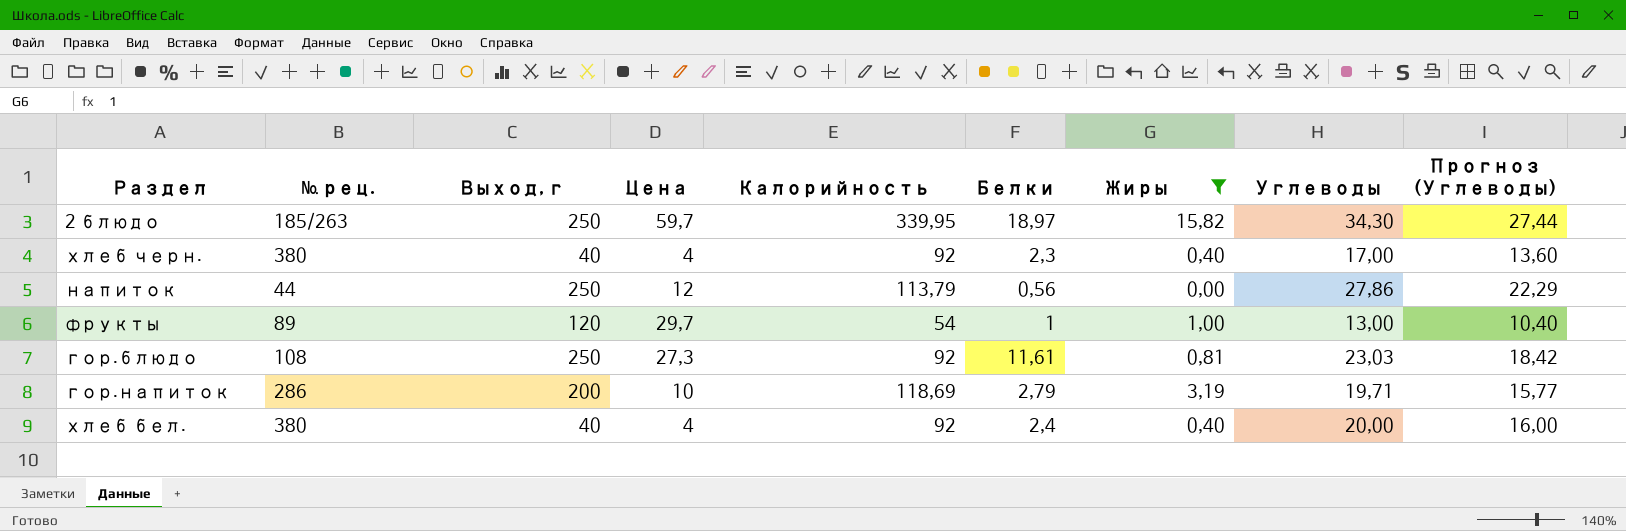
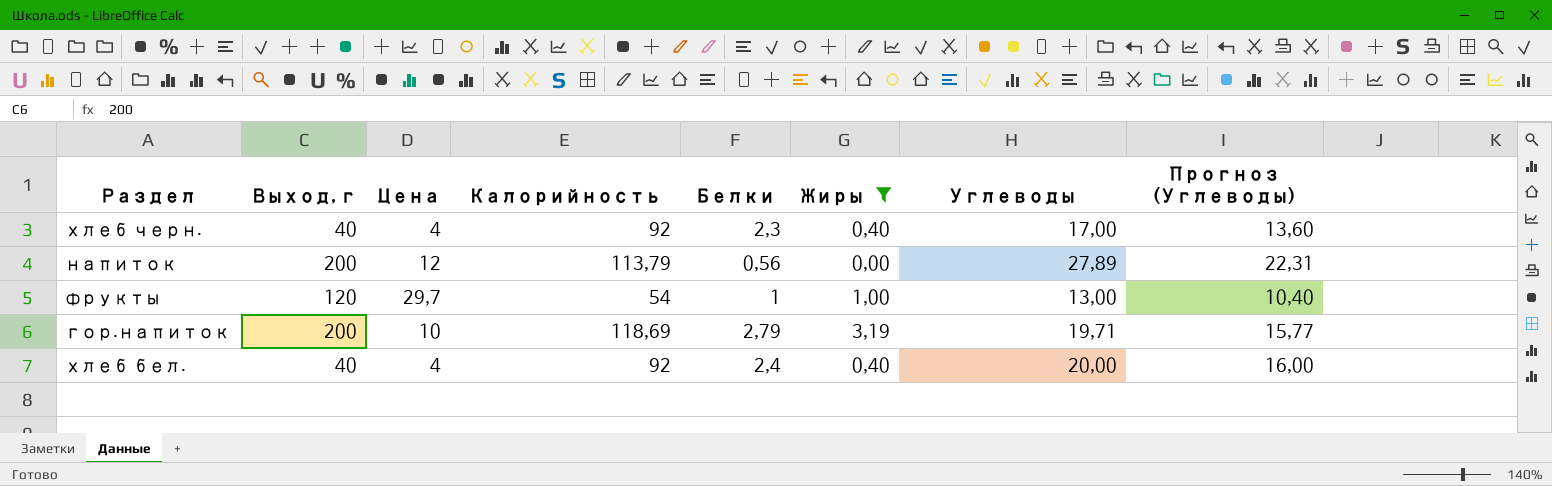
column № рец. | position: 2 -> none
row 2 блюдо: 185/263 | 250 | 59,7 | 339,95 | 18,97 | 15,82 | 34,30 | 27,44 -> none
row гор.блюдо: 108 | 250 | 27,3 | 92 | 11,61 | 0,81 | 23,03 | 18,42 -> none
напиток | Выход, г: 250 -> 200
напиток | Углеводы: 27,86 -> 27,89
напиток | Прогноз (Углеводы): 22,29 -> 22,31

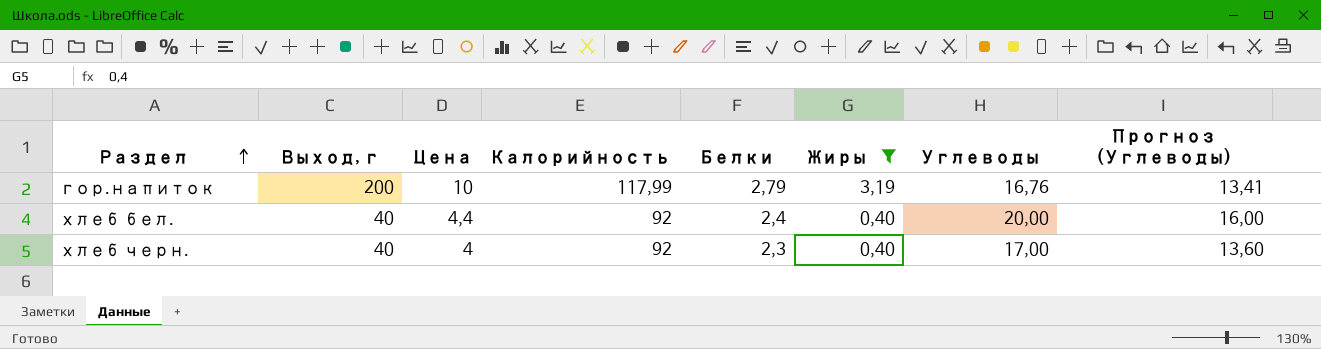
row order: none -> Раздел ascending
row напиток: 200 | 12 | 113,79 | 0,56 | 0,00 | 27,89 | 22,31 -> none
row фрукты: 120 | 29,7 | 54 | 1 | 1,00 | 13,00 | 10,40 -> none
гор.напиток | Калорийность: 118,69 -> 117,99
гор.напиток | Углеводы: 19,71 -> 16,76
гор.напиток | Прогноз (Углеводы): 15,77 -> 13,41
хлеб бел. | Цена: 4 -> 4,4

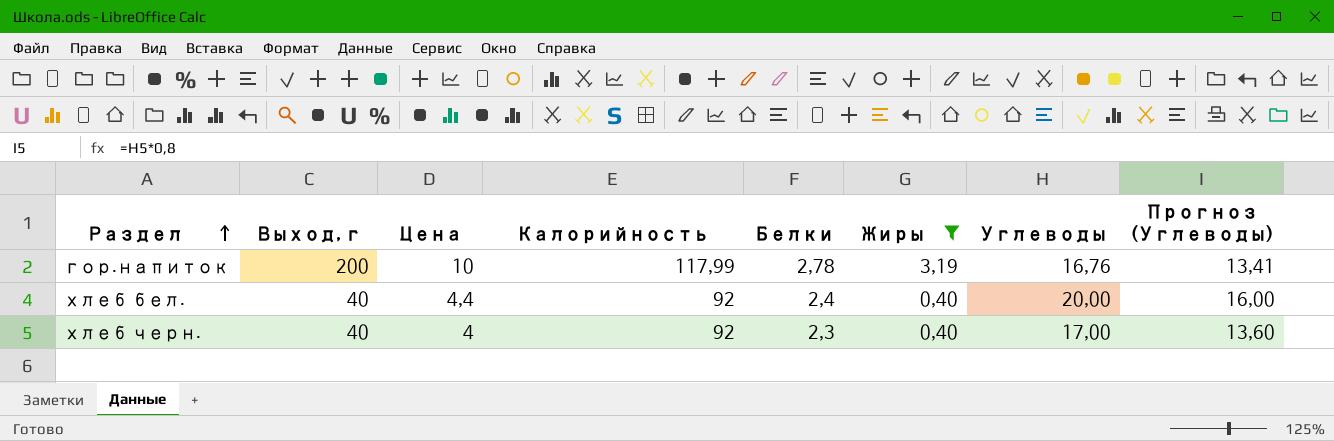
гор.напиток | Белки: 2,79 -> 2,78

